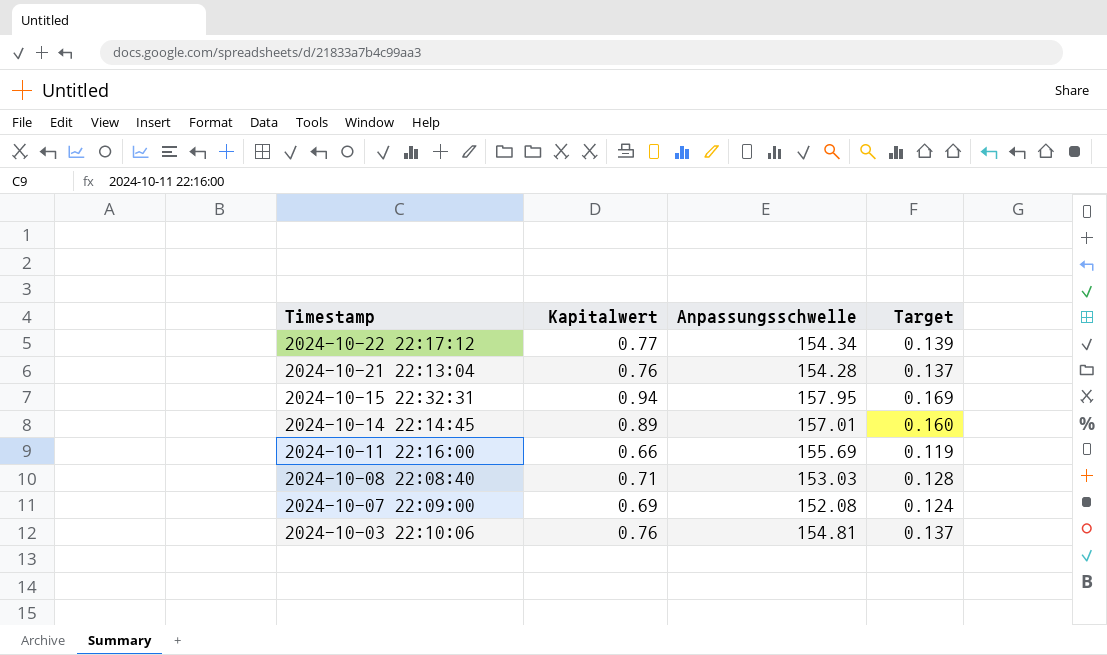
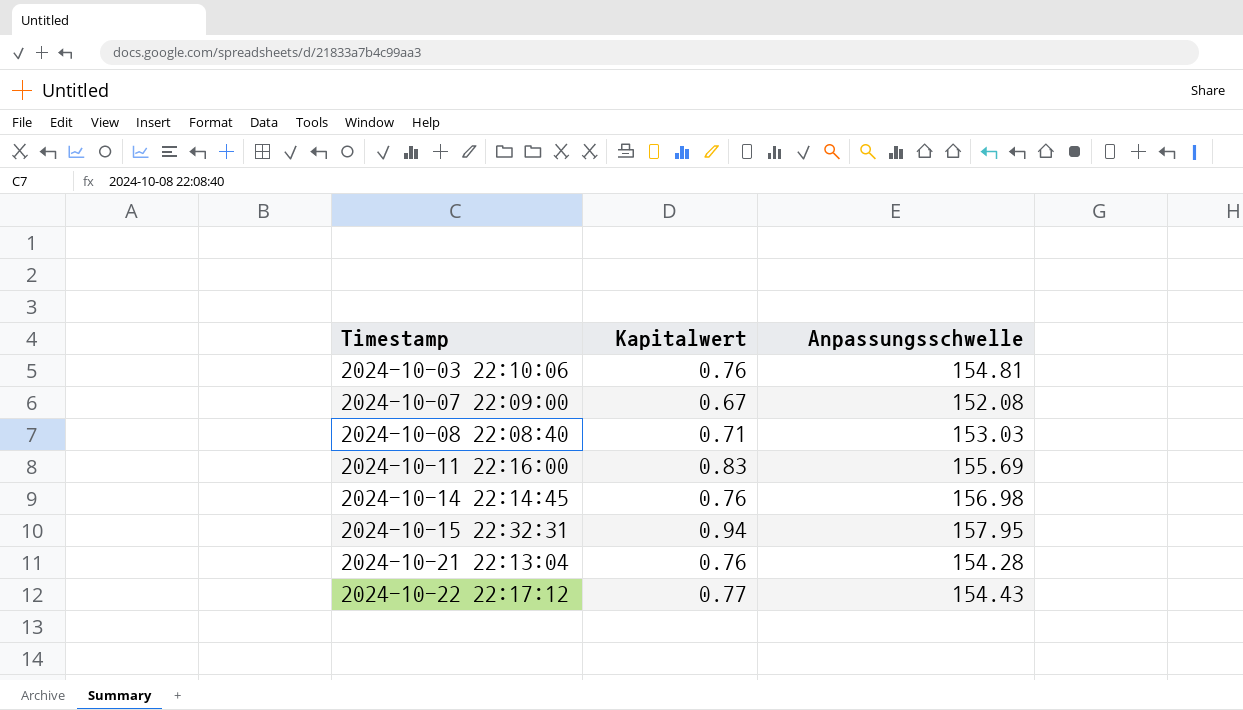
row order: Timestamp descending -> Timestamp ascending
column Target | formula: [Kapitalwert] * 0.18 -> none
2024-10-07 22:09:00 | Kapitalwert: 0.69 -> 0.67
2024-10-11 22:16:00 | Kapitalwert: 0.66 -> 0.83
2024-10-14 22:14:45 | Kapitalwert: 0.89 -> 0.76
2024-10-14 22:14:45 | Anpassungsschwelle: 157.01 -> 156.98
2024-10-22 22:17:12 | Anpassungsschwelle: 154.34 -> 154.43

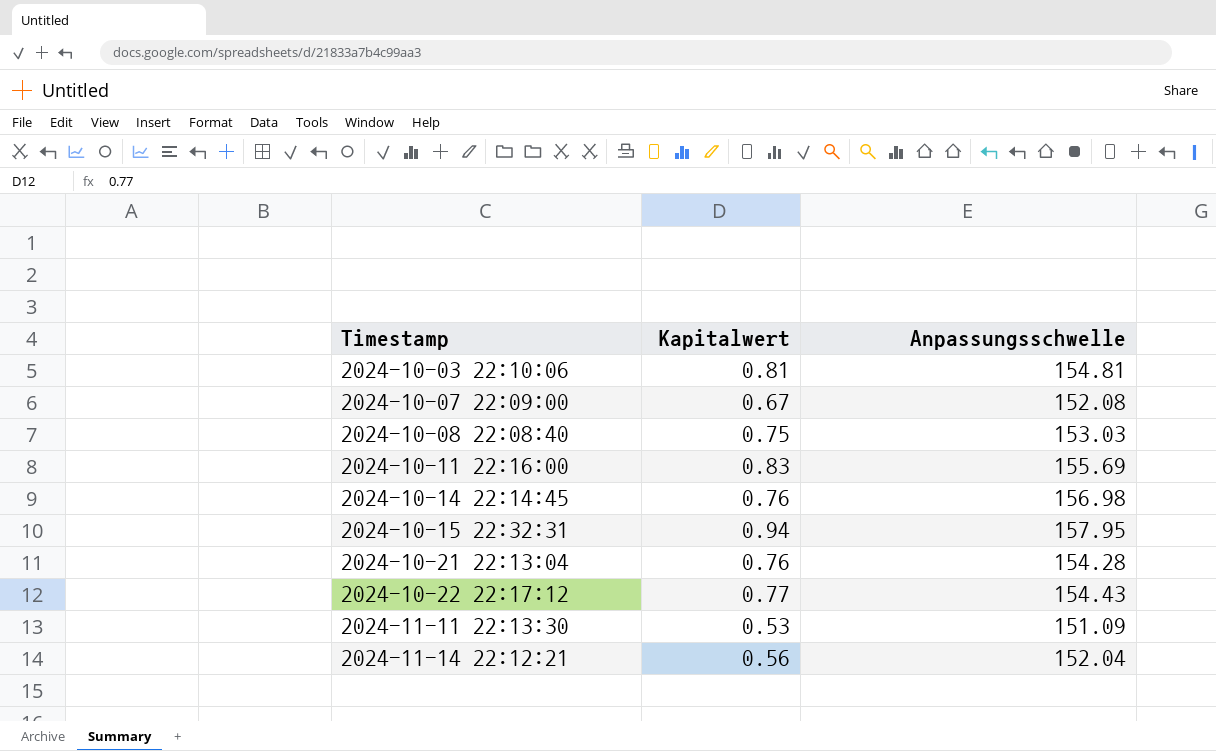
2024-10-03 22:10:06 | Kapitalwert: 0.76 -> 0.81
2024-10-08 22:08:40 | Kapitalwert: 0.71 -> 0.75
row 2024-11-11 22:13:30: none -> 0.53 | 151.09
row 2024-11-14 22:12:21: none -> 0.56 | 152.04

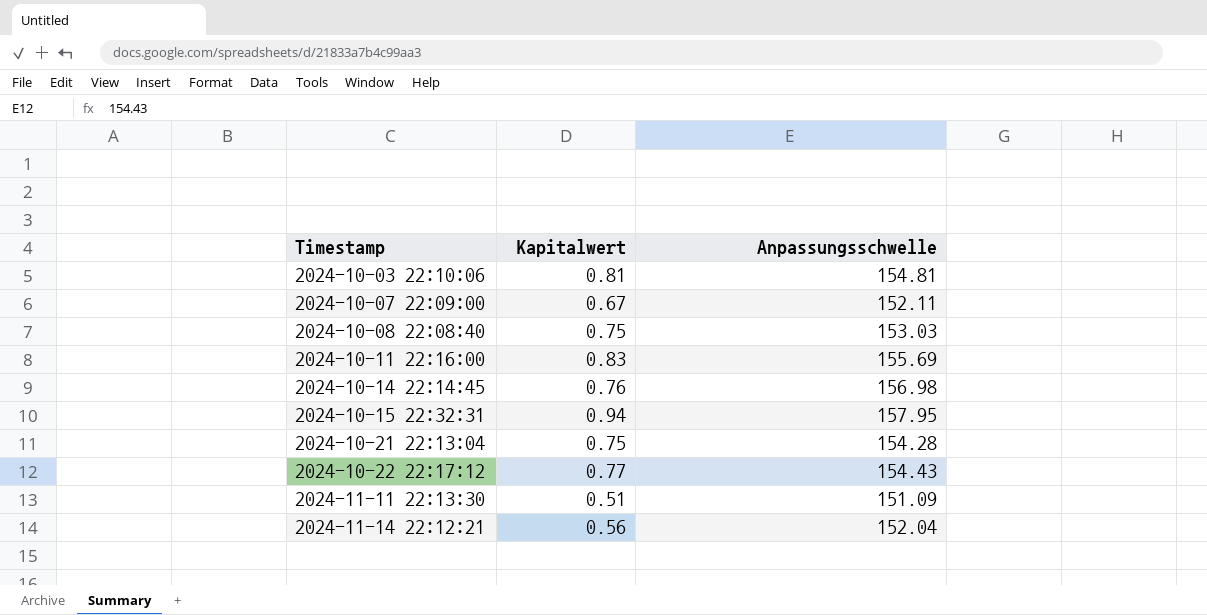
2024-10-07 22:09:00 | Anpassungsschwelle: 152.08 -> 152.11
2024-10-21 22:13:04 | Kapitalwert: 0.76 -> 0.75
2024-11-11 22:13:30 | Kapitalwert: 0.53 -> 0.51

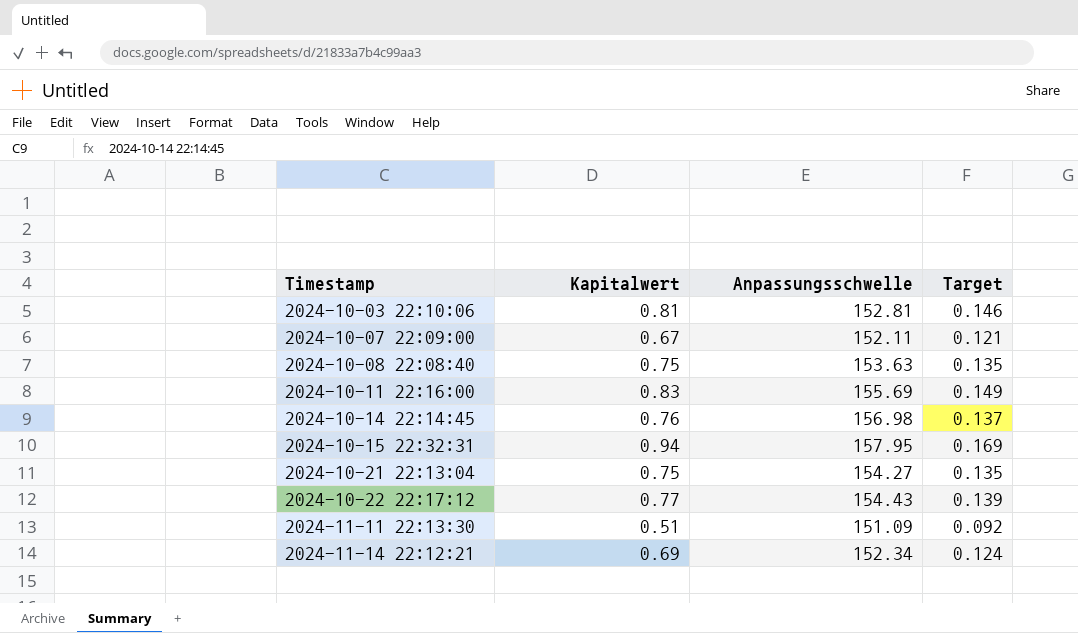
column Target | formula: none -> [Kapitalwert] * 0.18
2024-10-03 22:10:06 | Anpassungsschwelle: 154.81 -> 152.81
2024-10-08 22:08:40 | Anpassungsschwelle: 153.03 -> 153.63
2024-10-21 22:13:04 | Anpassungsschwelle: 154.28 -> 154.27
2024-11-14 22:12:21 | Kapitalwert: 0.56 -> 0.69
2024-11-14 22:12:21 | Anpassungsschwelle: 152.04 -> 152.34

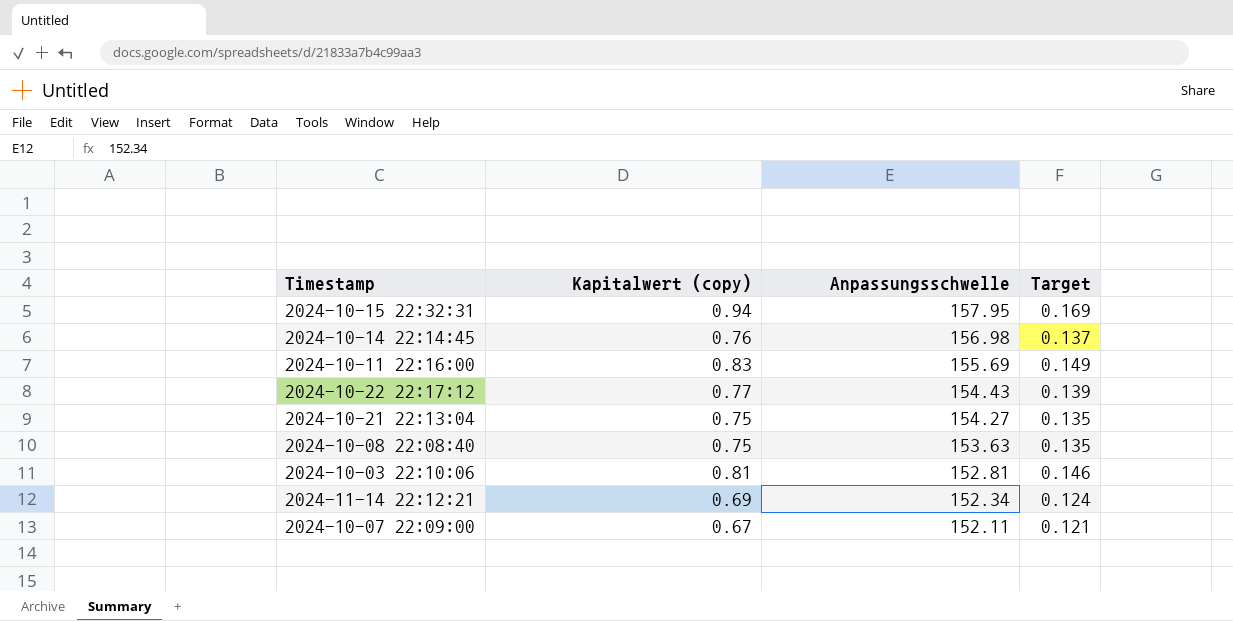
row order: Timestamp ascending -> Anpassungsschwelle descending
column name: Kapitalwert -> Kapitalwert (copy)
row 2024-11-11 22:13:30: 0.51 | 151.09 | 0.092 -> none

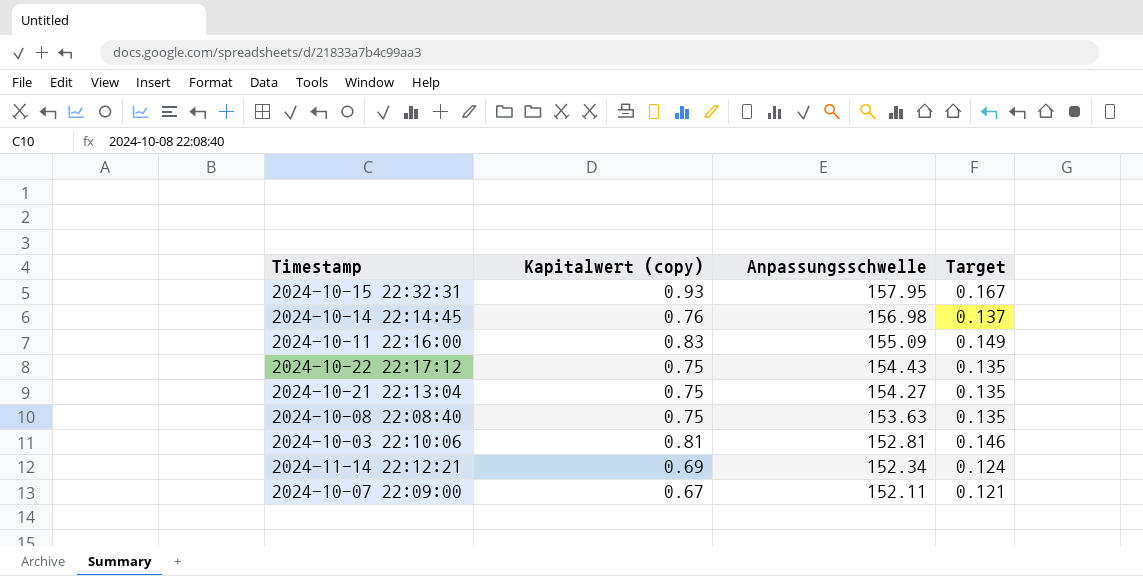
2024-10-15 22:32:31 | Kapitalwert (copy): 0.94 -> 0.93
2024-10-15 22:32:31 | Target: 0.169 -> 0.167
2024-10-11 22:16:00 | Anpassungsschwelle: 155.69 -> 155.09
2024-10-22 22:17:12 | Kapitalwert (copy): 0.77 -> 0.75
2024-10-22 22:17:12 | Target: 0.139 -> 0.135

